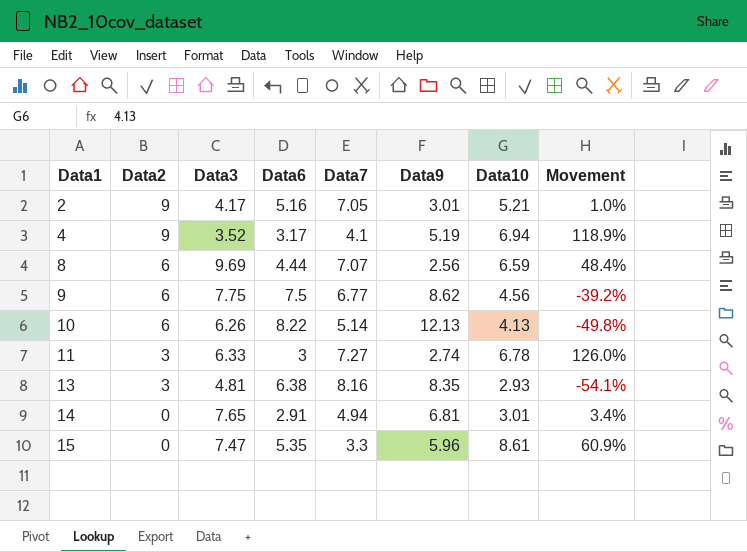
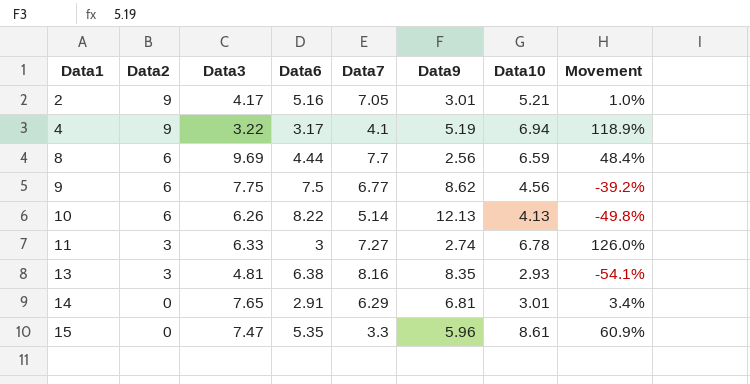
4 | Data3: 3.52 -> 3.22
8 | Data7: 7.07 -> 7.7
14 | Data7: 4.94 -> 6.29

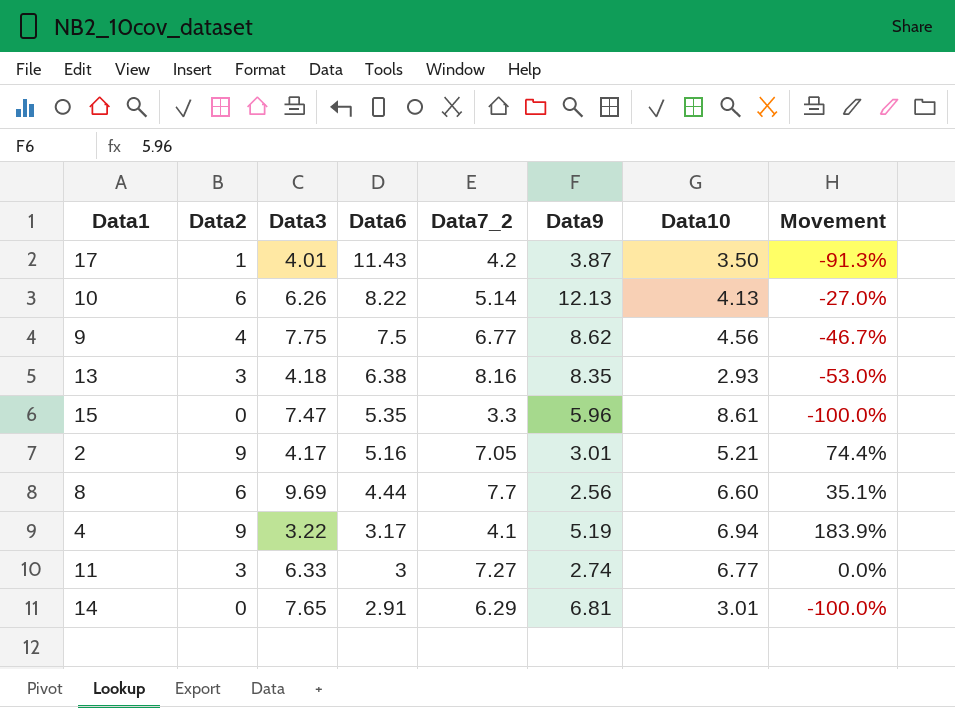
row order: Data1 ascending -> Data6 descending
column name: Data7 -> Data7_2
column Movement | formula: ([Data10] - [Data6]) / [Data6] -> ([Data2] - [Data6]) / [Data6]
row 17: none -> 1 | 4.01 | 11.43 | 4.2 | 3.87 | 3.50 | -91.3%
9 | Data2: 6 -> 4
13 | Data3: 4.81 -> 4.18
8 | Data10: 6.59 -> 6.60
11 | Data10: 6.78 -> 6.77

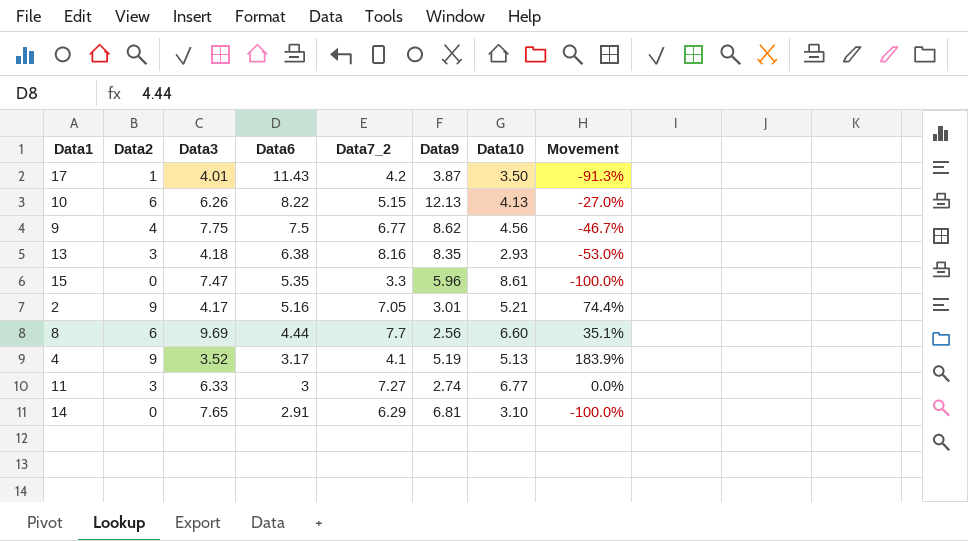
10 | Data7_2: 5.14 -> 5.15
4 | Data3: 3.22 -> 3.52
4 | Data10: 6.94 -> 5.13
14 | Data10: 3.01 -> 3.10

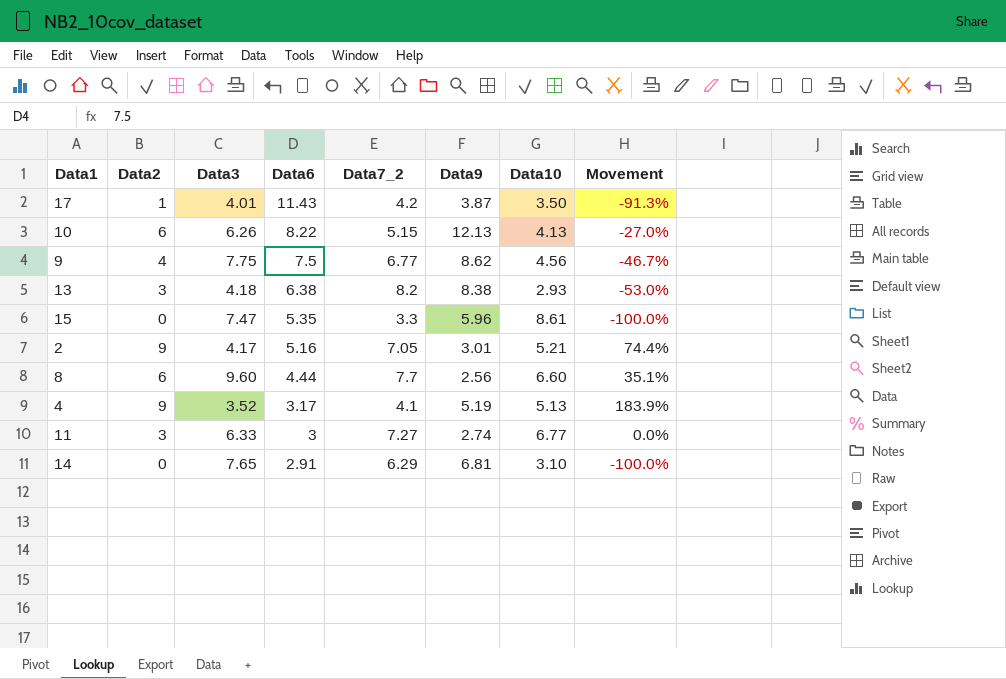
13 | Data7_2: 8.16 -> 8.2
13 | Data9: 8.35 -> 8.38
8 | Data3: 9.69 -> 9.60

